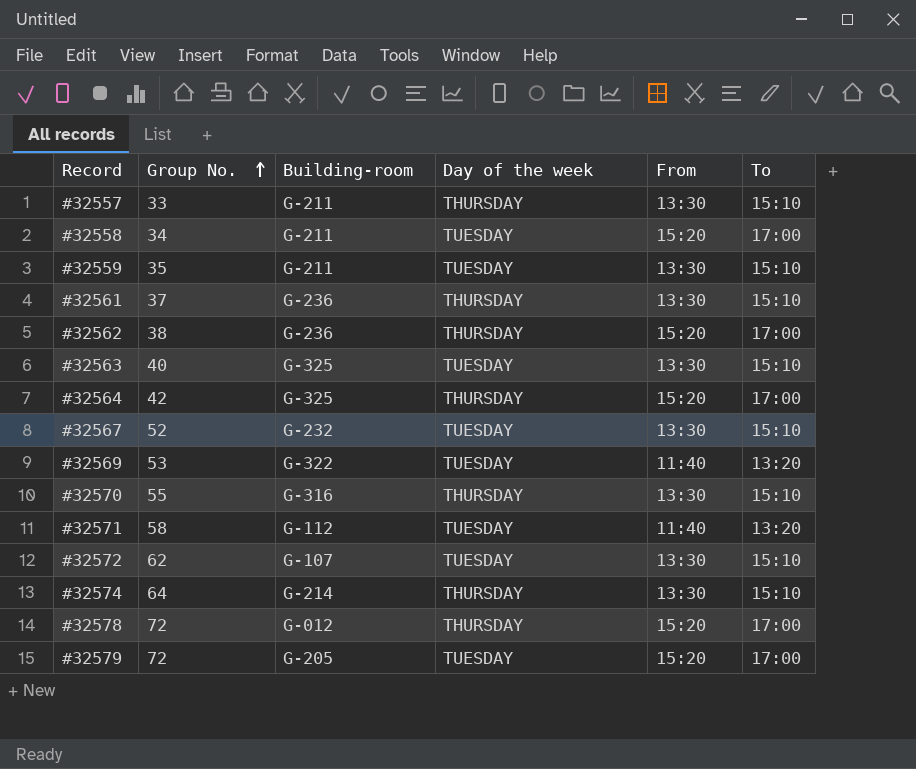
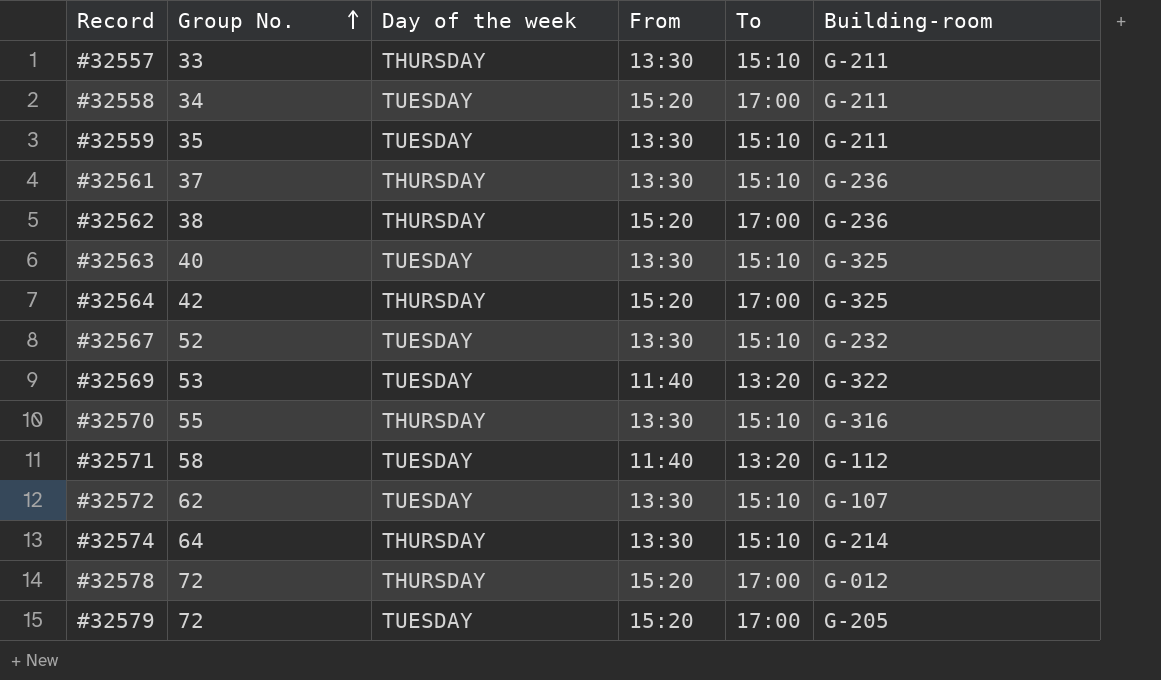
column Building-room | position: 3 -> 6

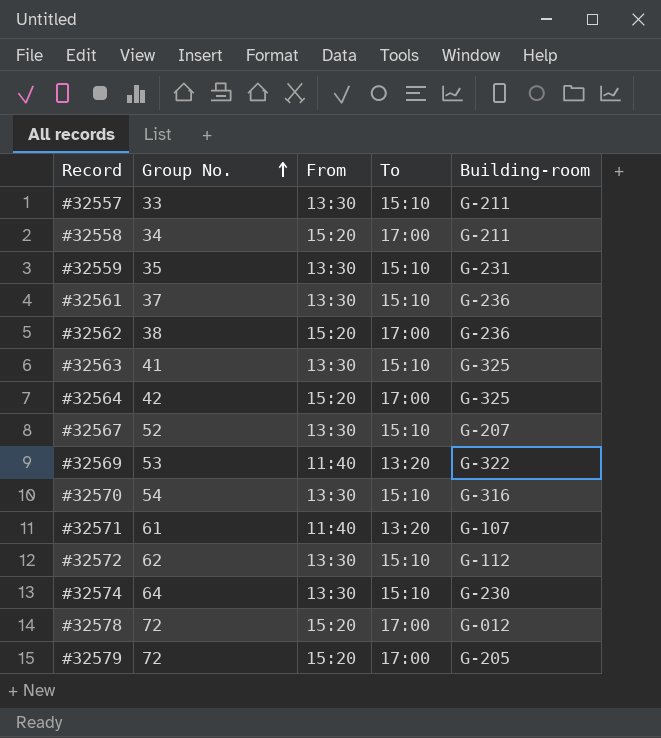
column Day of the week | position: 3 -> none
#32559 | Building-room: G-211 -> G-231
#32563 | Group No.: 40 -> 41
#32567 | Building-room: G-232 -> G-207
#32570 | Group No.: 55 -> 54
#32571 | Group No.: 58 -> 61
#32571 | Building-room: G-112 -> G-107
#32572 | Building-room: G-107 -> G-112
#32574 | Building-room: G-214 -> G-230

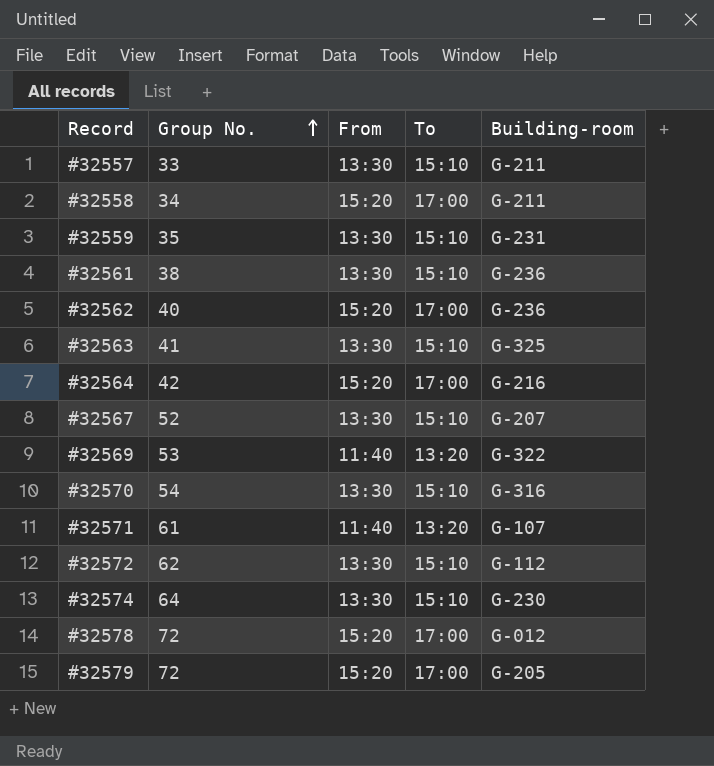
#32561 | Group No.: 37 -> 38
#32562 | Group No.: 38 -> 40
#32564 | Building-room: G-325 -> G-216

